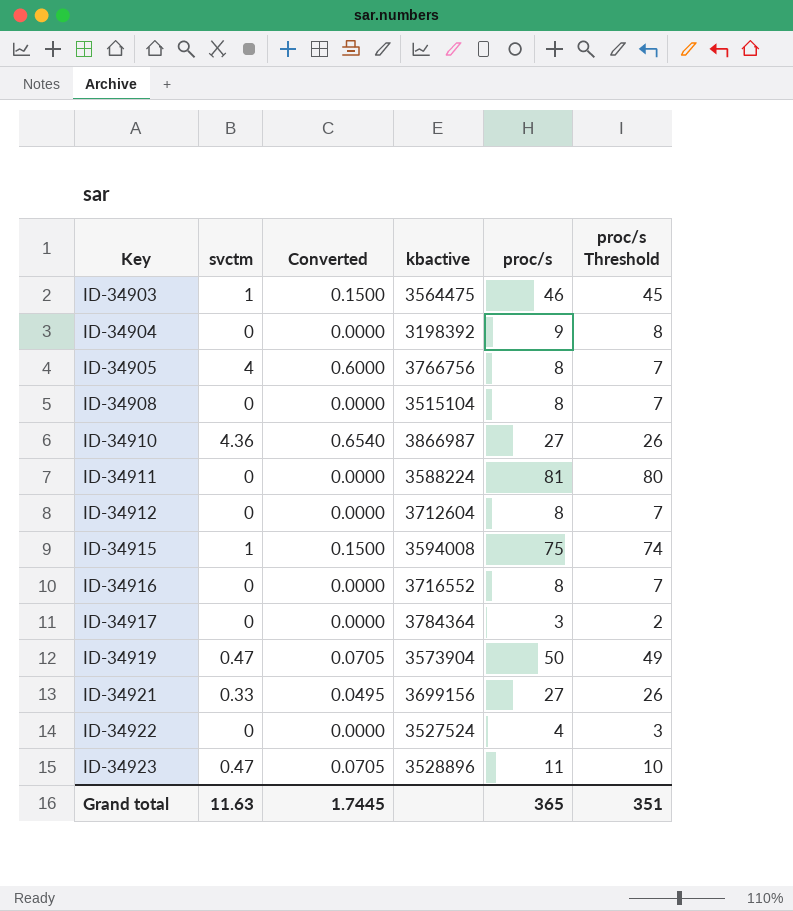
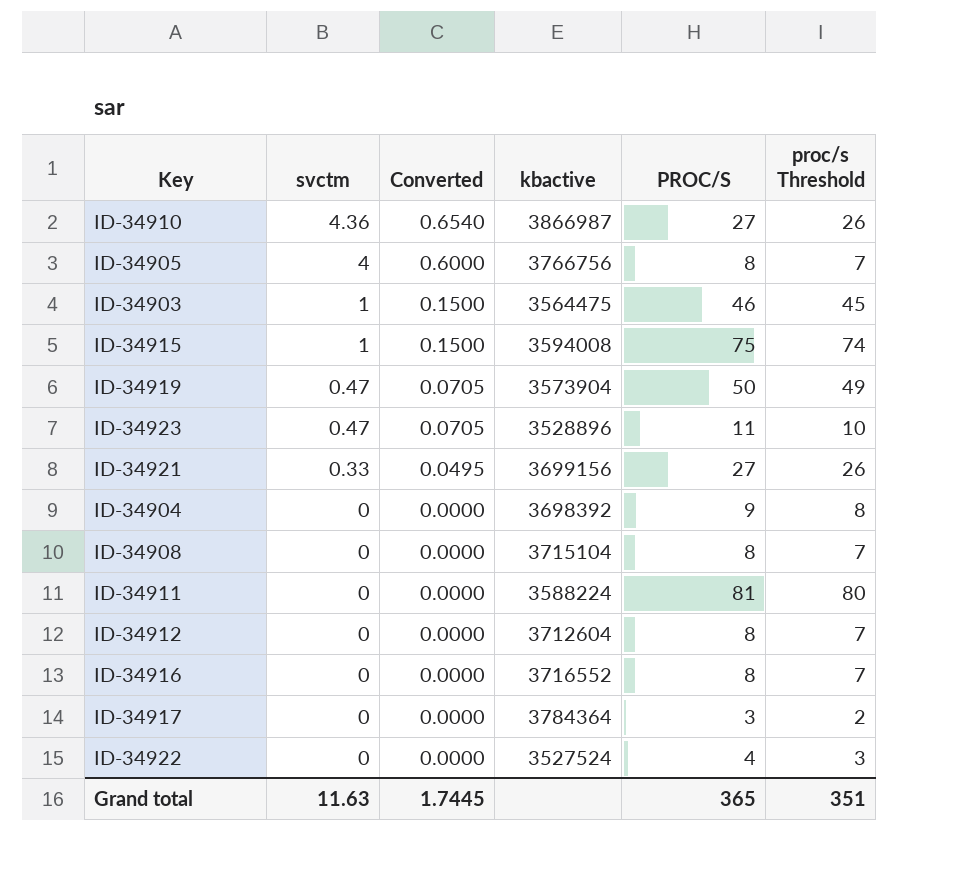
row order: Key ascending -> svctm descending
column name: proc/s -> PROC/S
ID-34904 | kbactive: 3198392 -> 3698392
ID-34908 | kbactive: 3515104 -> 3715104

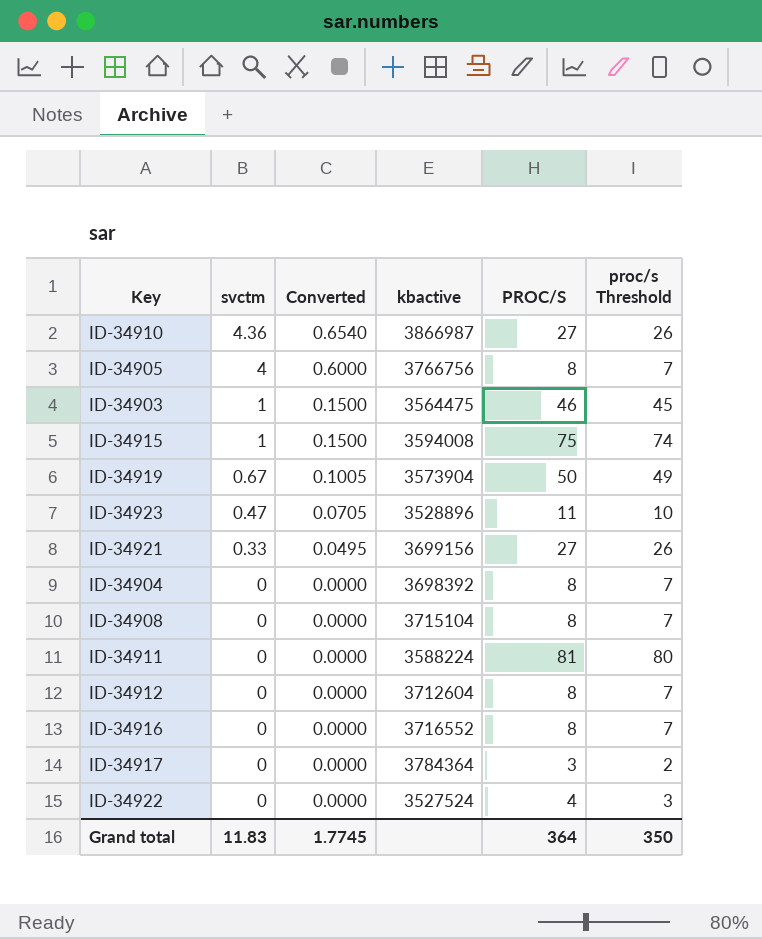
ID-34919 | svctm: 0.47 -> 0.67
ID-34919 | Converted: 0.0705 -> 0.1005
ID-34904 | PROC/S: 9 -> 8
ID-34904 | proc/s Threshold: 8 -> 7
Grand total | svctm: 11.63 -> 11.83
Grand total | Converted: 1.7445 -> 1.7745
Grand total | PROC/S: 365 -> 364
Grand total | proc/s Threshold: 351 -> 350

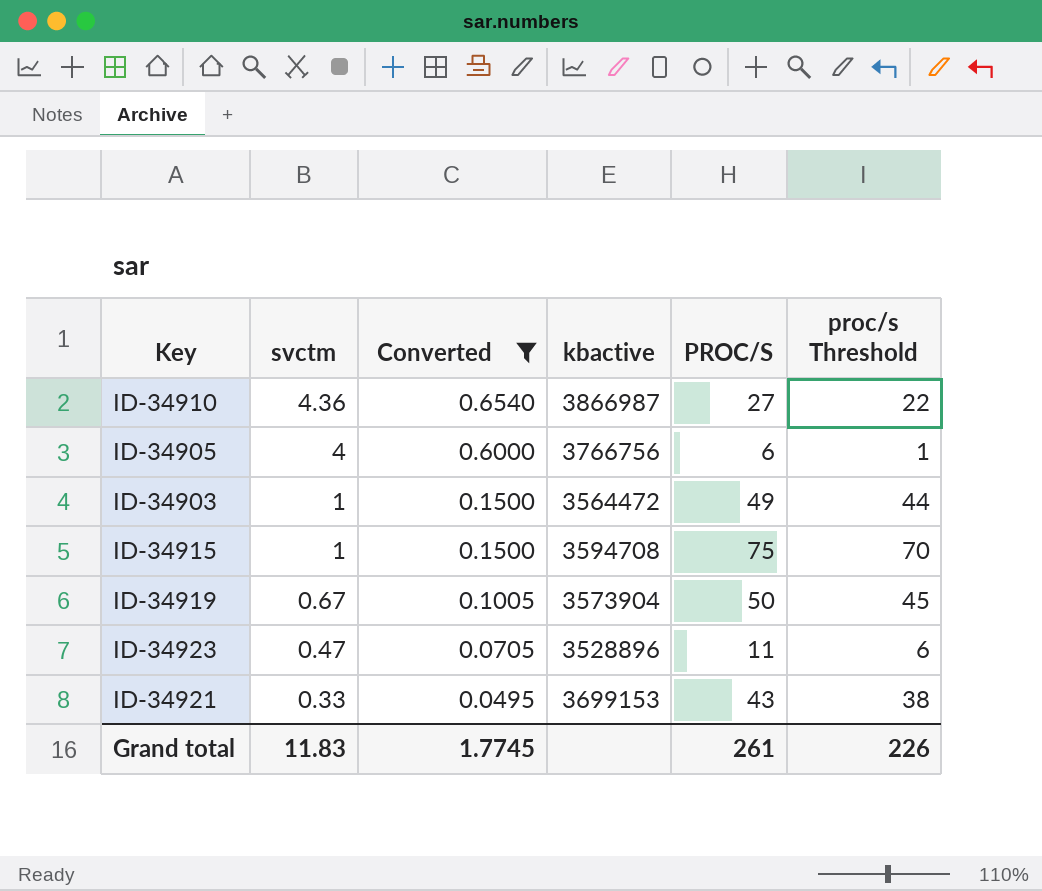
filter: none -> Converted != 0.0000
column proc/s Threshold | formula: [PROC/S] - 1 -> [PROC/S] - 5
ID-34905 | PROC/S: 8 -> 6
ID-34903 | kbactive: 3564475 -> 3564472
ID-34903 | PROC/S: 46 -> 49
ID-34915 | kbactive: 3594008 -> 3594708
ID-34921 | kbactive: 3699156 -> 3699153
ID-34921 | PROC/S: 27 -> 43
Grand total | PROC/S: 364 -> 261
Grand total | proc/s Threshold: 350 -> 226

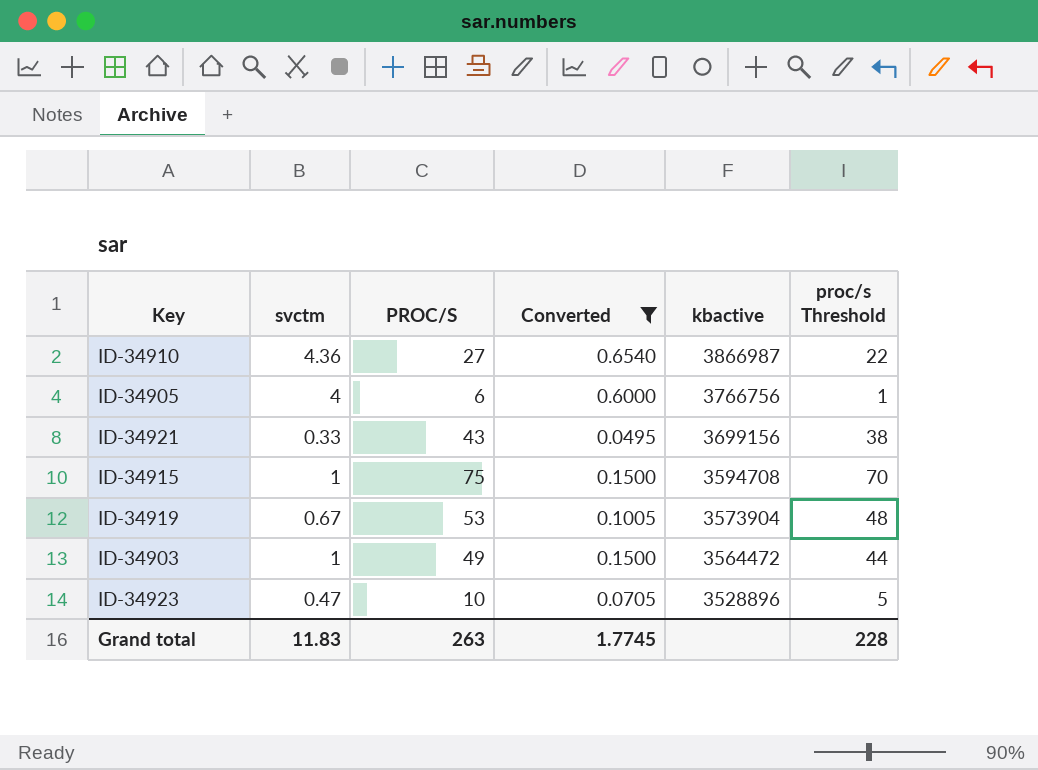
row order: svctm descending -> kbactive descending
column PROC/S | position: 5 -> 3
ID-34921 | kbactive: 3699153 -> 3699156
ID-34919 | PROC/S: 50 -> 53
ID-34919 | proc/s Threshold: 45 -> 48
ID-34923 | PROC/S: 11 -> 10
ID-34923 | proc/s Threshold: 6 -> 5
Grand total | PROC/S: 261 -> 263
Grand total | proc/s Threshold: 226 -> 228

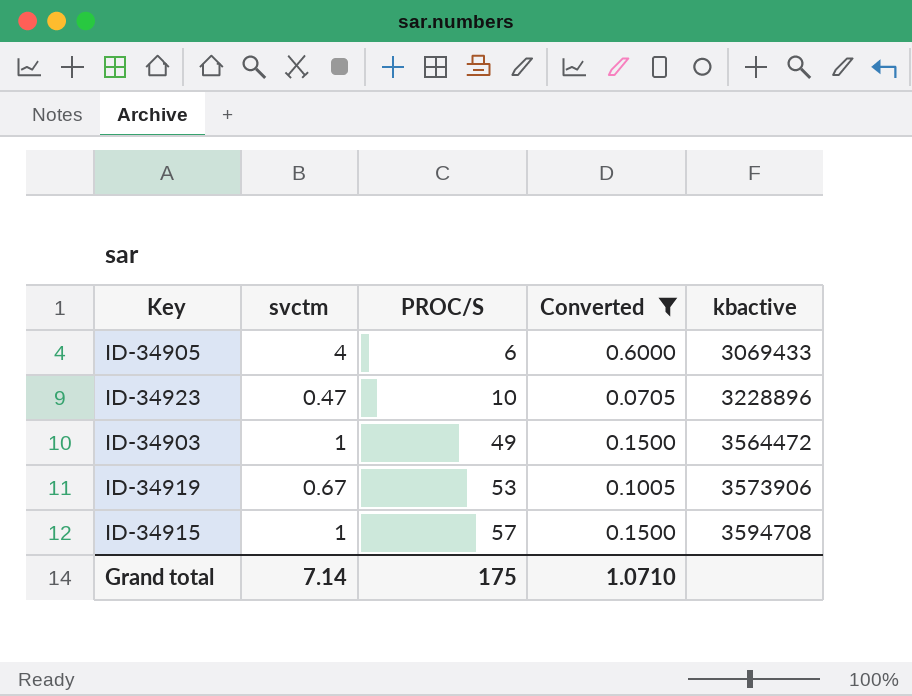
row order: kbactive descending -> PROC/S ascending
column proc/s Threshold | formula: [PROC/S] - 5 -> none
row ID-34910: 4.36 | 27 | 0.6540 | 3866987 | 22 -> none
row ID-34921: 0.33 | 43 | 0.0495 | 3699156 | 38 -> none
ID-34905 | kbactive: 3766756 -> 3069433
ID-34923 | kbactive: 3528896 -> 3228896
ID-34919 | kbactive: 3573904 -> 3573906
ID-34915 | PROC/S: 75 -> 57
Grand total | svctm: 11.83 -> 7.14
Grand total | PROC/S: 263 -> 175
Grand total | Converted: 1.7745 -> 1.0710

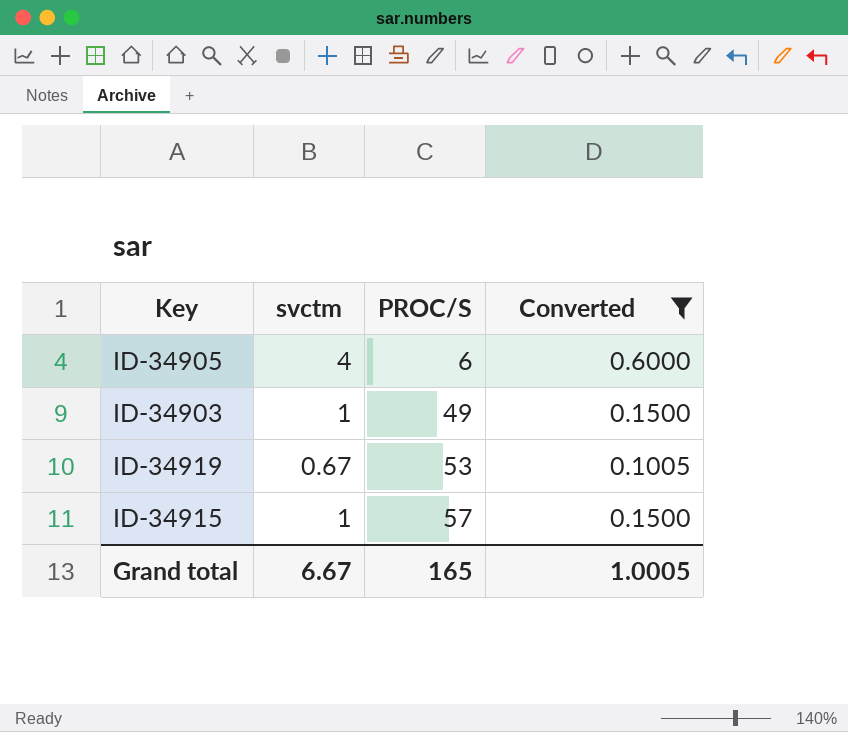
column kbactive | position: 5 -> none
row ID-34923: 0.47 | 10 | 0.0705 | 3228896 -> none
Grand total | svctm: 7.14 -> 6.67
Grand total | PROC/S: 175 -> 165
Grand total | Converted: 1.0710 -> 1.0005

